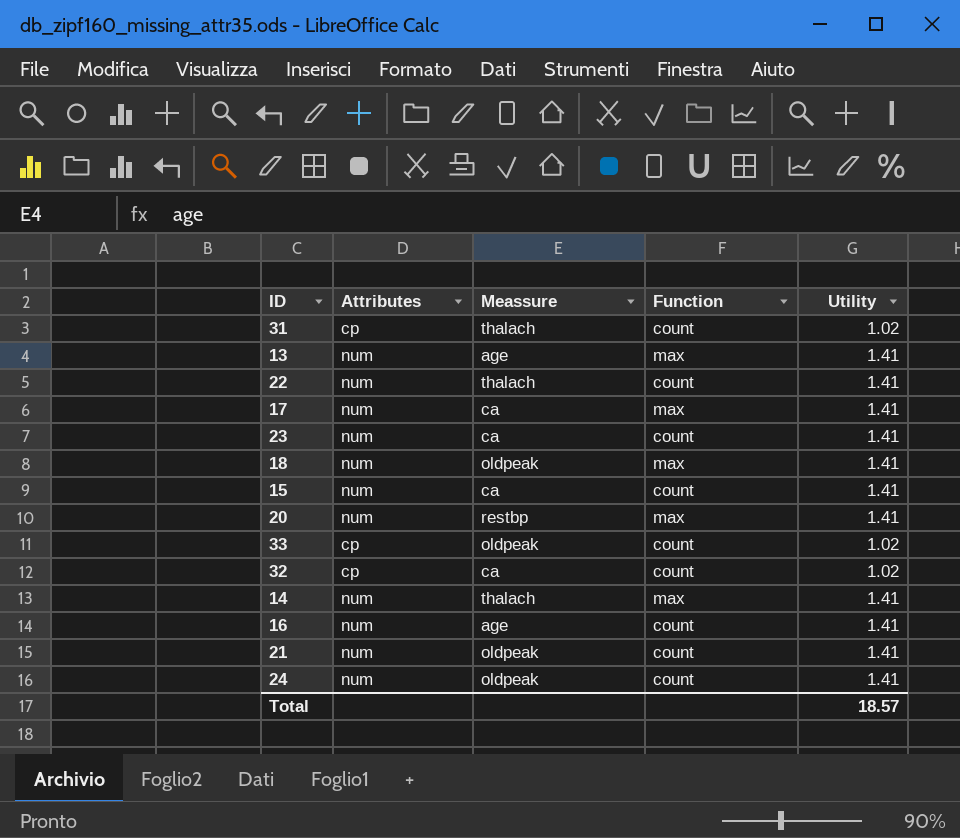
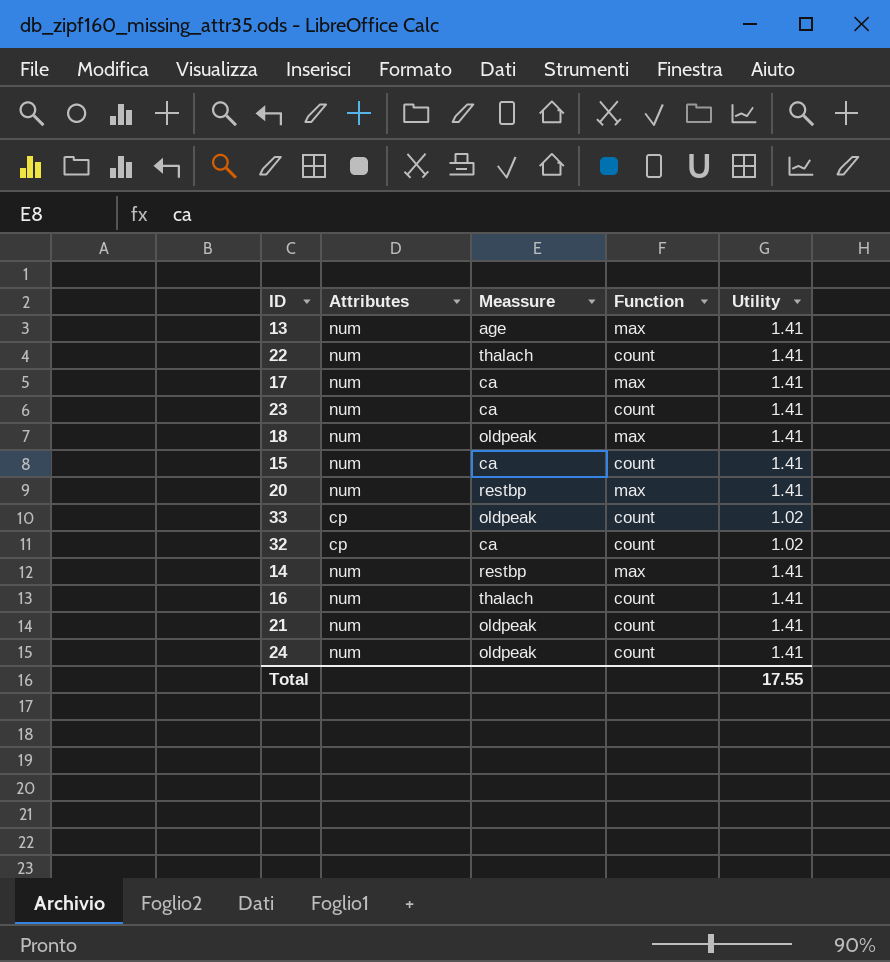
row 31: cp | thalach | count | 1.02 -> none
14 | Meassure: thalach -> restbp
16 | Meassure: age -> thalach
Total | Utility: 18.57 -> 17.55

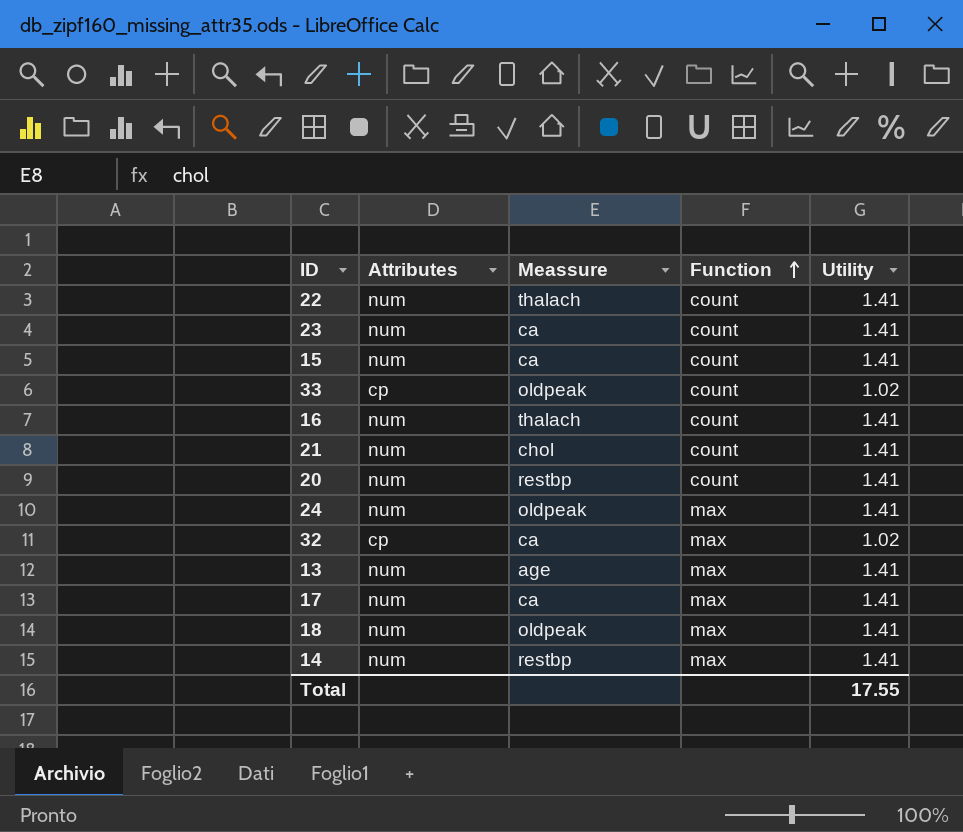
row order: none -> Function ascending
21 | Meassure: oldpeak -> chol
20 | Function: max -> count
24 | Function: count -> max
32 | Function: count -> max

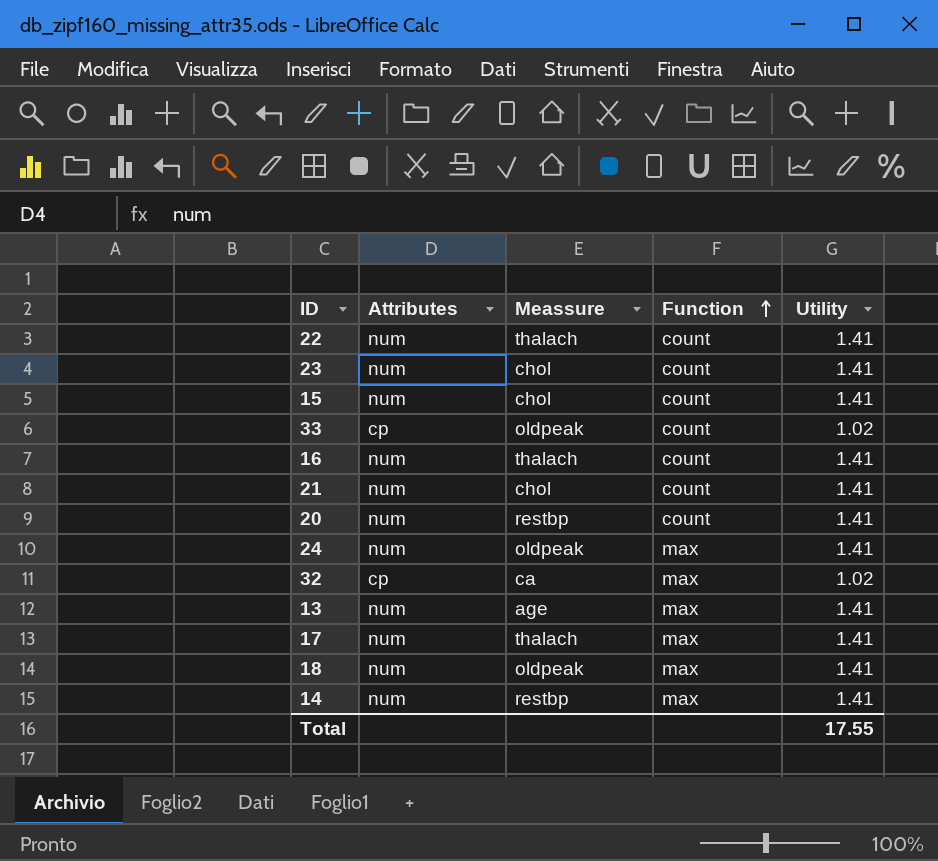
23 | Meassure: ca -> chol
15 | Meassure: ca -> chol
17 | Meassure: ca -> thalach

